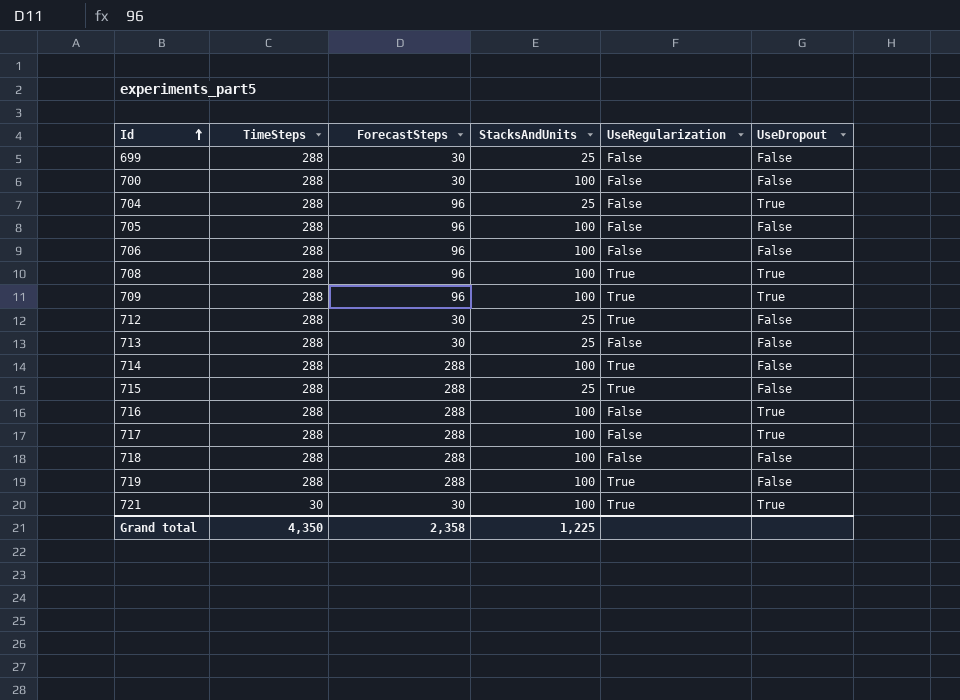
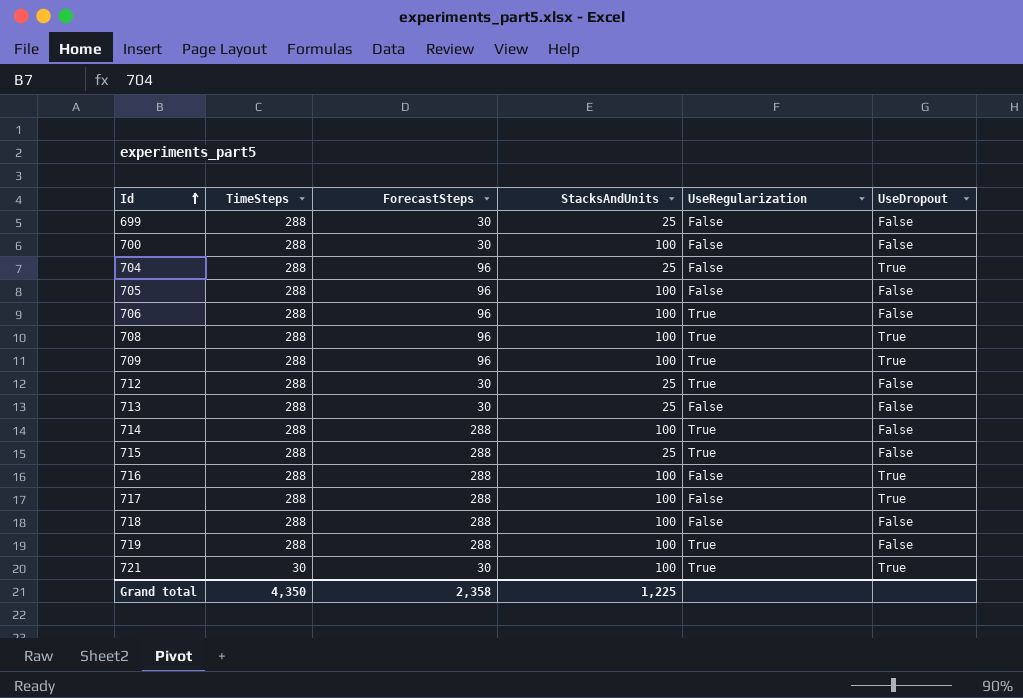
706 | UseRegularization: False -> True

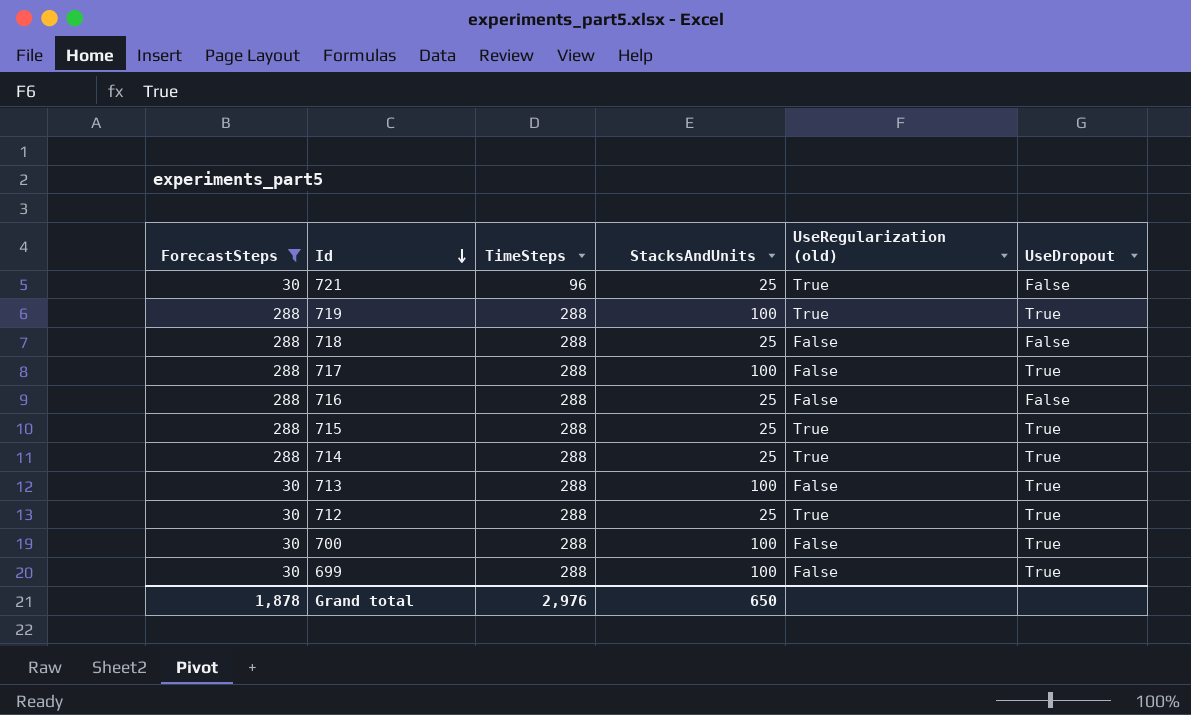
filter: none -> ForecastSteps != 96
row order: Id ascending -> Id descending
column ForecastSteps | position: 3 -> 1
column name: UseRegularization -> UseRegularization (old)
721 | TimeSteps: 30 -> 96
721 | StacksAndUnits: 100 -> 25
721 | UseDropout: True -> False
719 | UseDropout: False -> True
718 | StacksAndUnits: 100 -> 25
716 | StacksAndUnits: 100 -> 25
716 | UseDropout: True -> False
715 | UseDropout: False -> True
714 | StacksAndUnits: 100 -> 25
714 | UseDropout: False -> True
713 | StacksAndUnits: 25 -> 100
713 | UseDropout: False -> True
712 | UseDropout: False -> True
700 | UseDropout: False -> True
699 | StacksAndUnits: 25 -> 100
699 | UseDropout: False -> True
Grand total | ForecastSteps: 2,358 -> 1,878
Grand total | TimeSteps: 4,350 -> 2,976
Grand total | StacksAndUnits: 1,225 -> 650

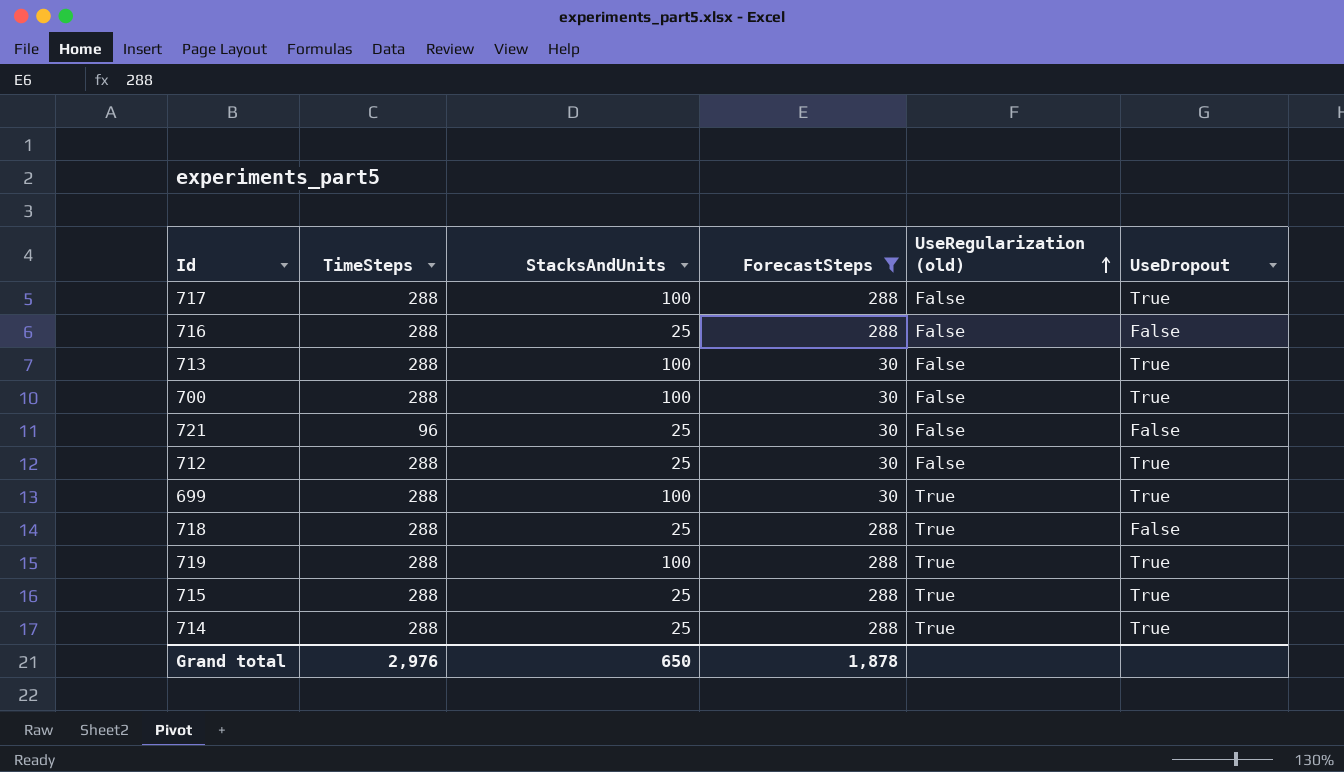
row order: Id descending -> UseRegularization (old) ascending
column ForecastSteps | position: 1 -> 4
721 | UseRegularization (old): True -> False
712 | UseRegularization (old): True -> False
699 | UseRegularization (old): False -> True
718 | UseRegularization (old): False -> True

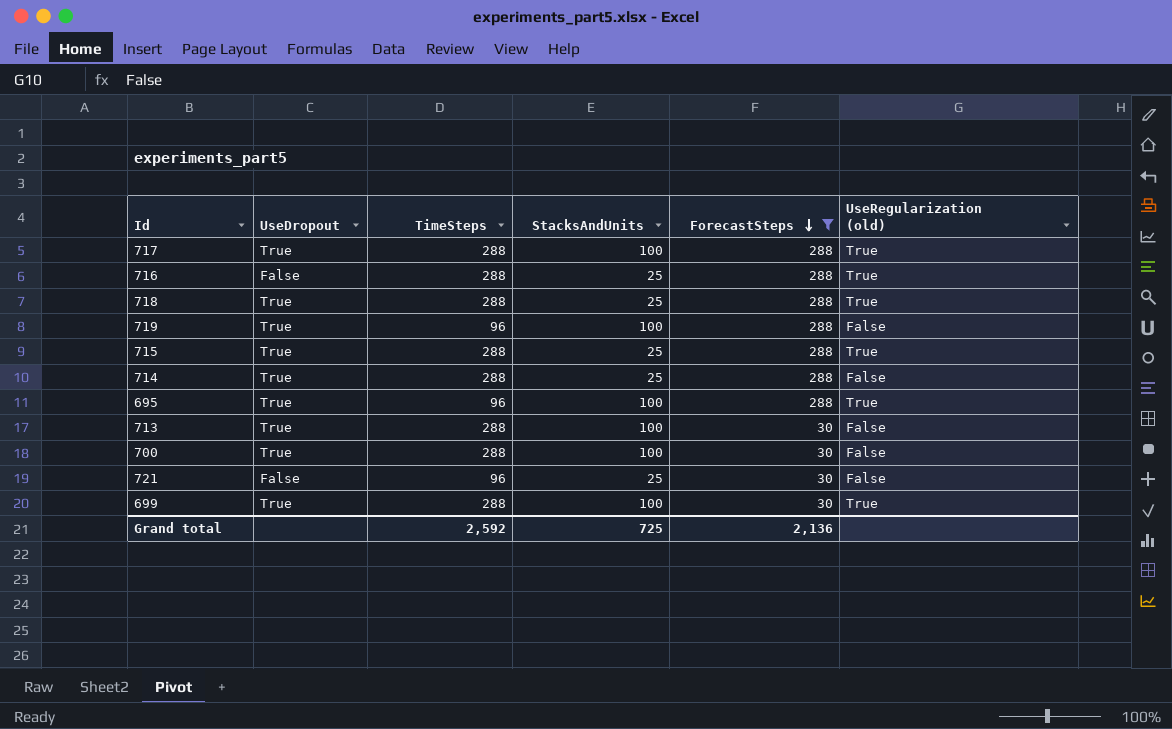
row order: UseRegularization (old) ascending -> ForecastSteps descending
column UseDropout | position: 6 -> 2
row 712: 288 | 25 | 30 | False | True -> none
717 | UseRegularization (old): False -> True
716 | UseRegularization (old): False -> True
718 | UseDropout: False -> True
719 | TimeSteps: 288 -> 96
719 | UseRegularization (old): True -> False
714 | UseRegularization (old): True -> False
row 695: none -> True | 96 | 100 | 288 | True
Grand total | TimeSteps: 2,976 -> 2,592
Grand total | StacksAndUnits: 650 -> 725
Grand total | ForecastSteps: 1,878 -> 2,136

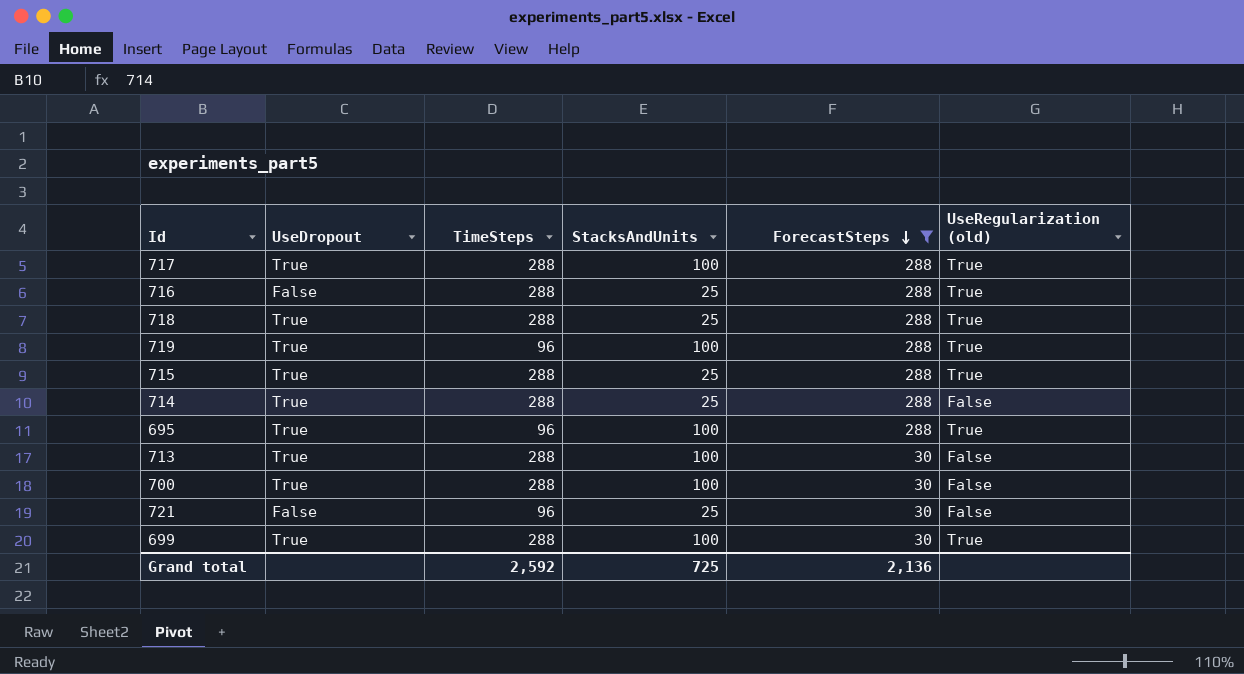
719 | UseRegularization (old): False -> True

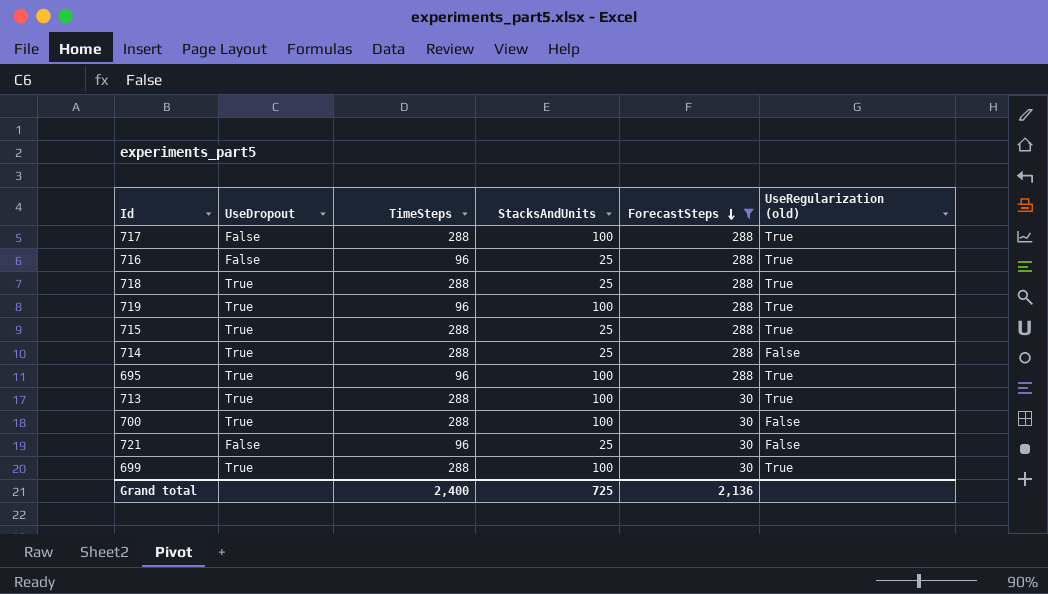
717 | UseDropout: True -> False
716 | TimeSteps: 288 -> 96
713 | UseRegularization (old): False -> True
Grand total | TimeSteps: 2,592 -> 2,400

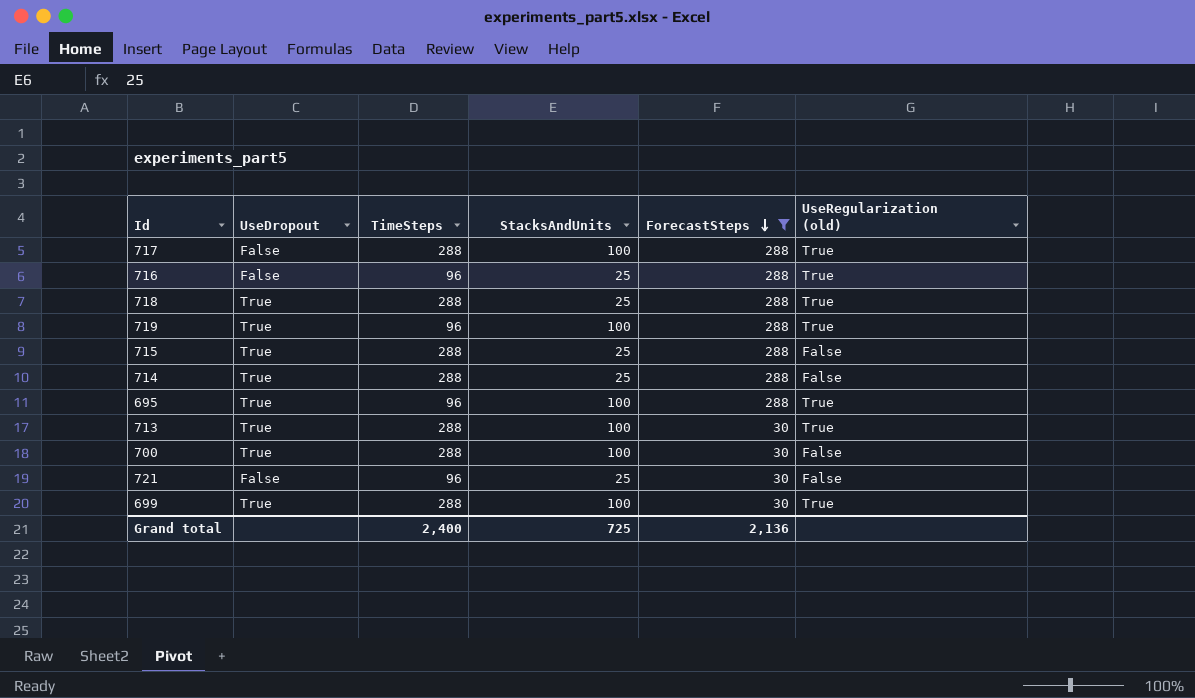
715 | UseRegularization (old): True -> False

